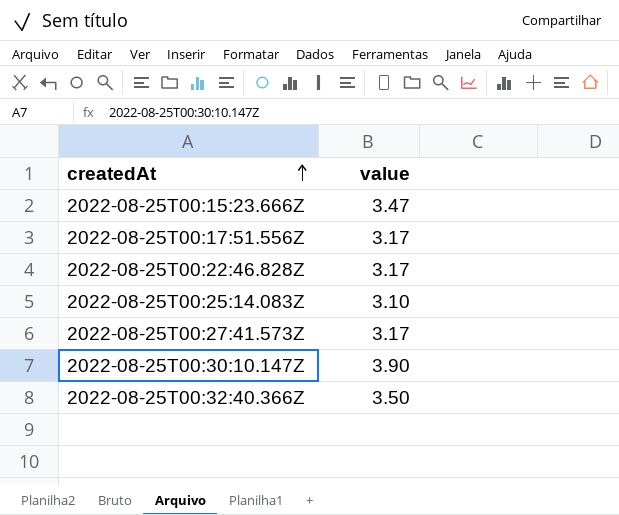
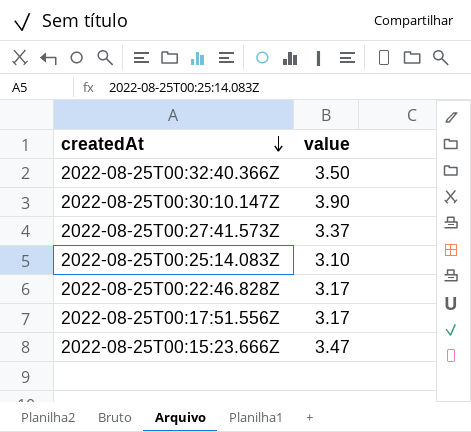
row order: createdAt ascending -> createdAt descending
2022-08-25T00:27:41.573Z | value: 3.17 -> 3.37

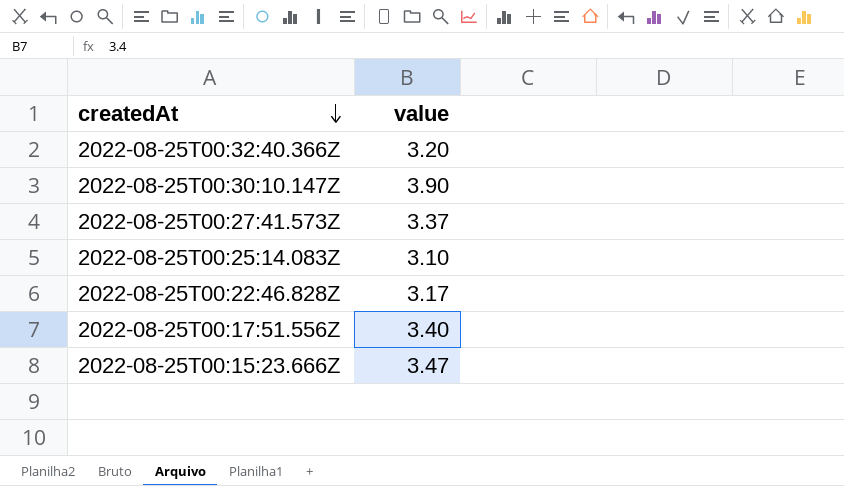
2022-08-25T00:32:40.366Z | value: 3.50 -> 3.20
2022-08-25T00:17:51.556Z | value: 3.17 -> 3.40

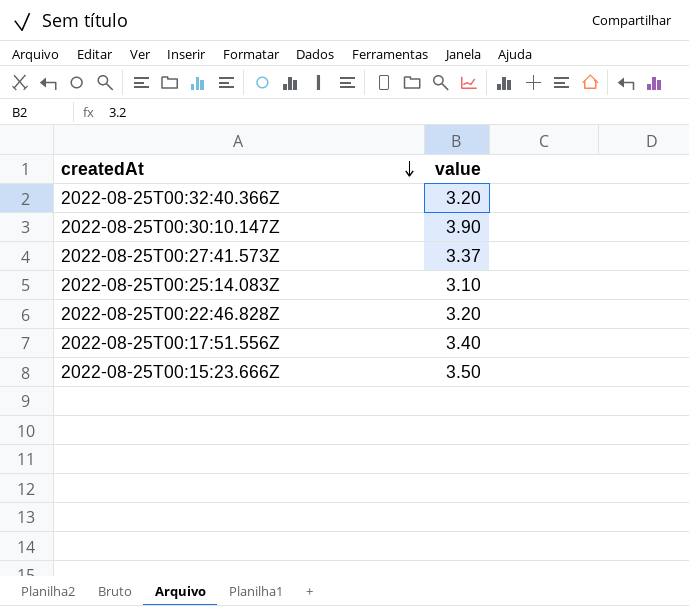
2022-08-25T00:22:46.828Z | value: 3.17 -> 3.20
2022-08-25T00:15:23.666Z | value: 3.47 -> 3.50

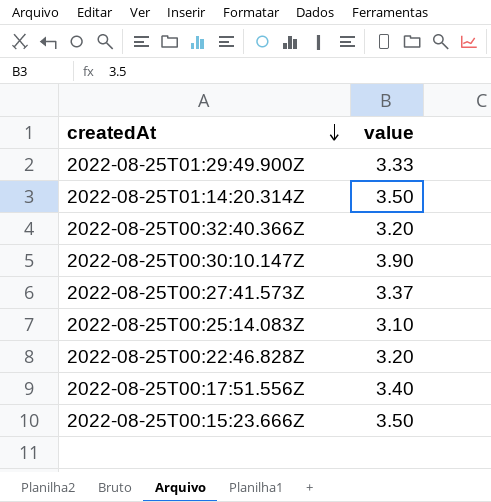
row 2022-08-25T01:29:49.900Z: none -> 3.33
row 2022-08-25T01:14:20.314Z: none -> 3.50

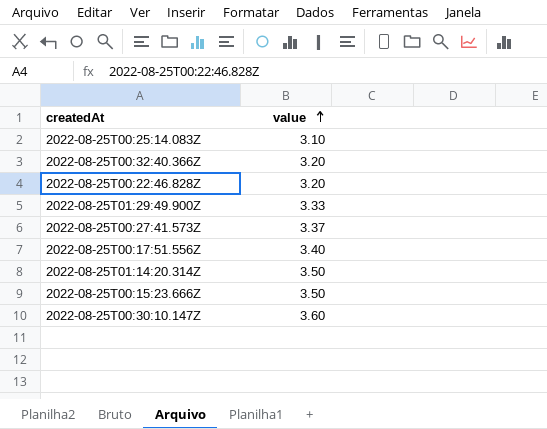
row order: createdAt descending -> value ascending
2022-08-25T00:30:10.147Z | value: 3.90 -> 3.60

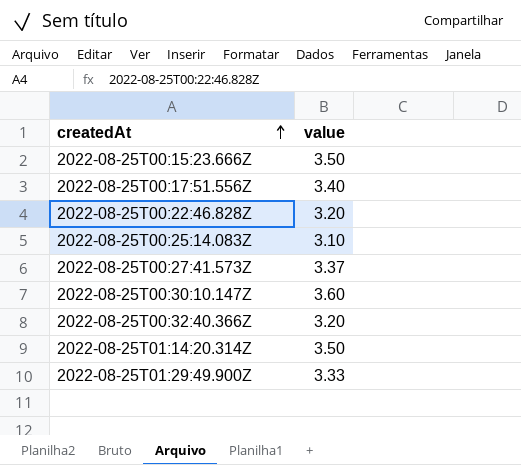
row order: value ascending -> createdAt ascending

